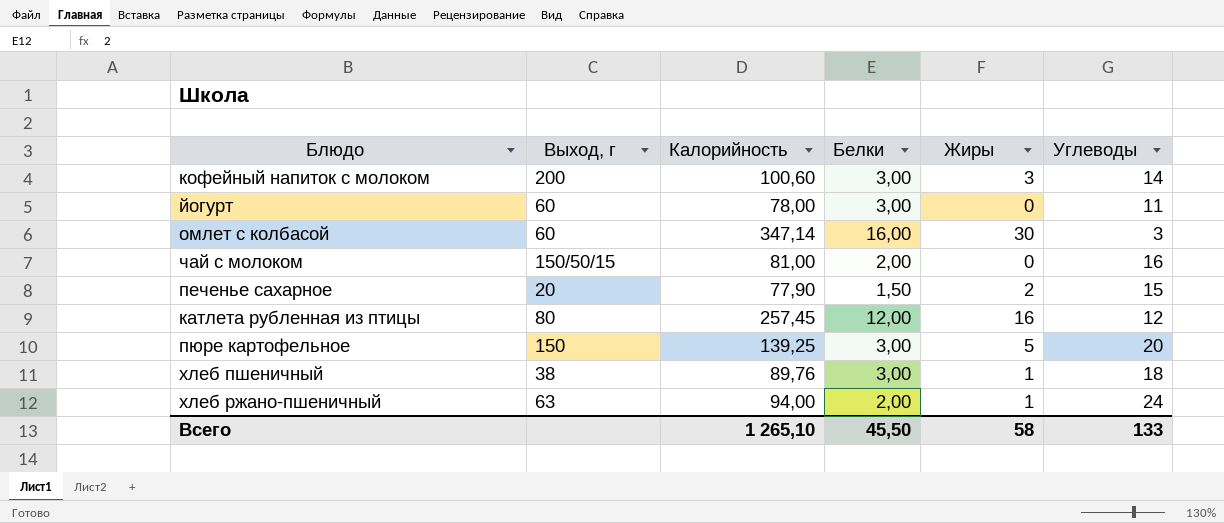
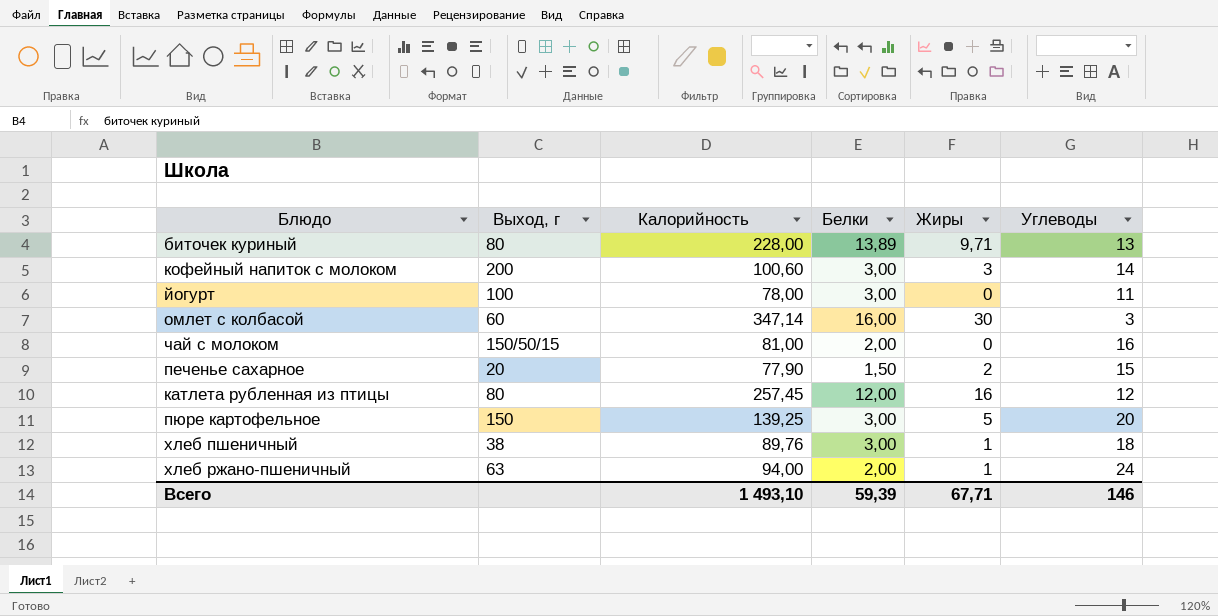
row биточек куриный: none -> 80 | 228,00 | 13,89 | 9,71 | 13
йогурт | Выход, г: 60 -> 100
Всего | Калорийность: 1 265,10 -> 1 493,10
Всего | Белки: 45,50 -> 59,39
Всего | Жиры: 58 -> 67,71
Всего | Углеводы: 133 -> 146

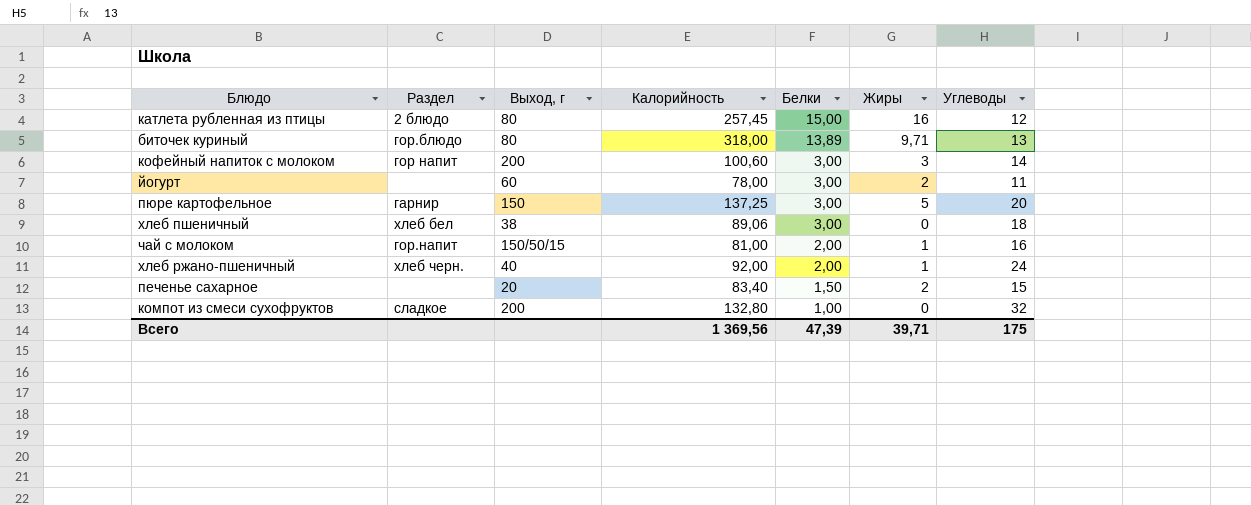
row order: none -> Белки descending
column Раздел | position: none -> 2
row омлет с колбасой: 60 | 347,14 | 16,00 | 30 | 3 -> none
катлета рубленная из птицы | Белки: 12,00 -> 15,00
биточек куриный | Калорийность: 228,00 -> 318,00
йогурт | Выход, г: 100 -> 60
йогурт | Жиры: 0 -> 2
пюре картофельное | Калорийность: 139,25 -> 137,25
хлеб пшеничный | Калорийность: 89,76 -> 89,06
хлеб пшеничный | Жиры: 1 -> 0
чай с молоком | Жиры: 0 -> 1
хлеб ржано-пшеничный | Выход, г: 63 -> 40
хлеб ржано-пшеничный | Калорийность: 94,00 -> 92,00
печенье сахарное | Калорийность: 77,90 -> 83,40
row компот из смеси сухофруктов: none -> сладкое | 200 | 132,80 | 1,00 | 0 | 32
Всего | Калорийность: 1 493,10 -> 1 369,56
Всего | Белки: 59,39 -> 47,39
Всего | Жиры: 67,71 -> 39,71
Всего | Углеводы: 146 -> 175

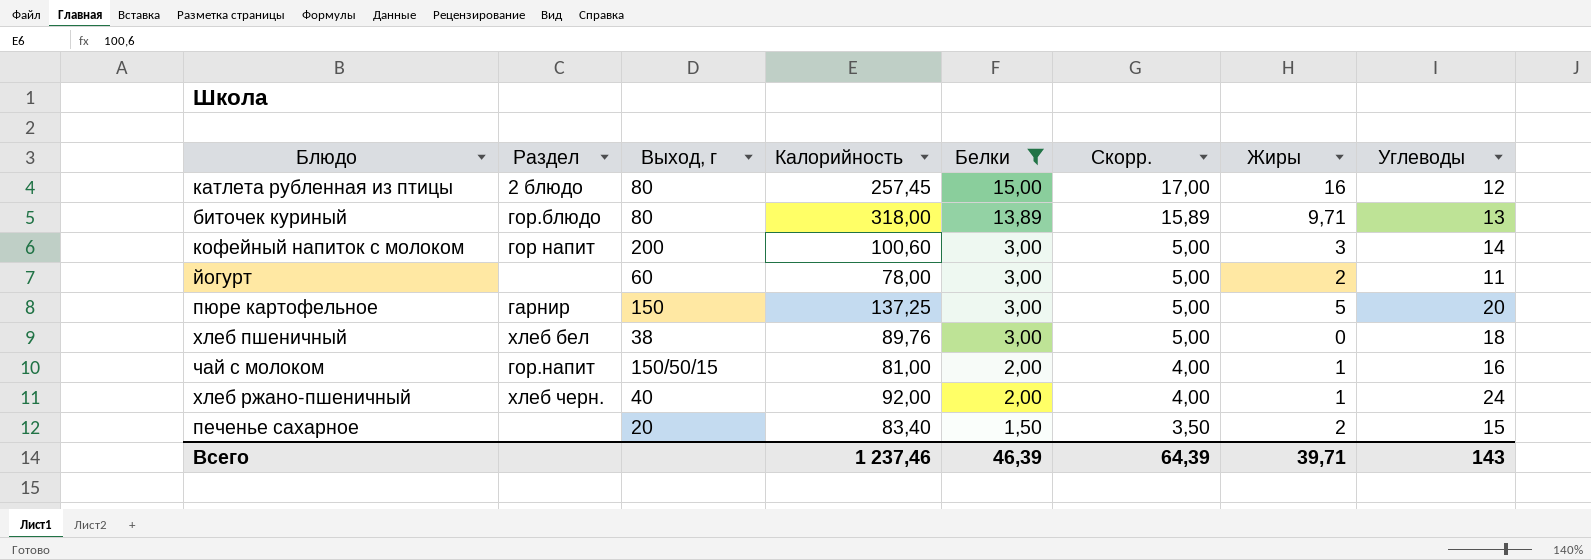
filter: none -> Белки != 1,00
column Скорр. | formula: none -> [Белки] + 2
хлеб пшеничный | Калорийность: 89,06 -> 89,76
Всего | Калорийность: 1 369,56 -> 1 237,46
Всего | Белки: 47,39 -> 46,39
Всего | Углеводы: 175 -> 143

